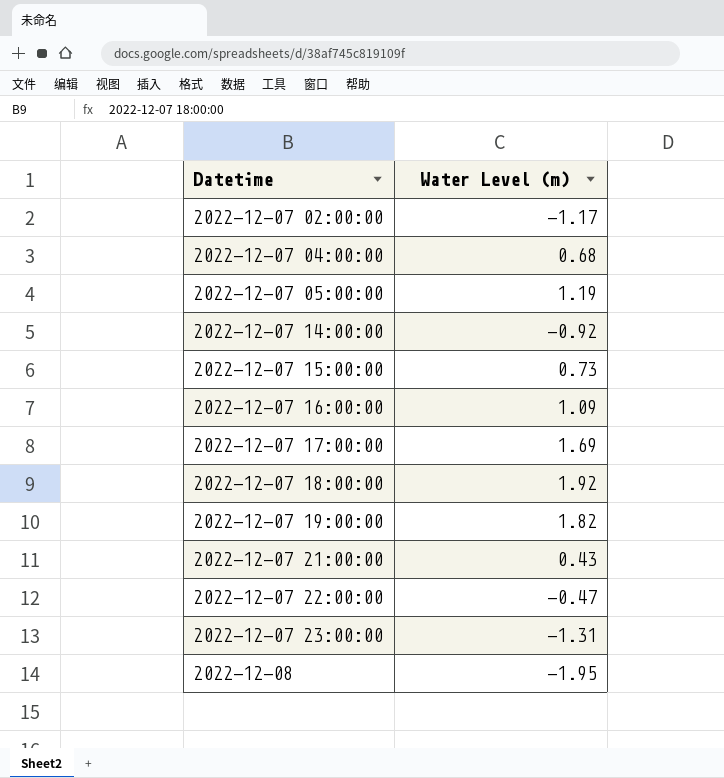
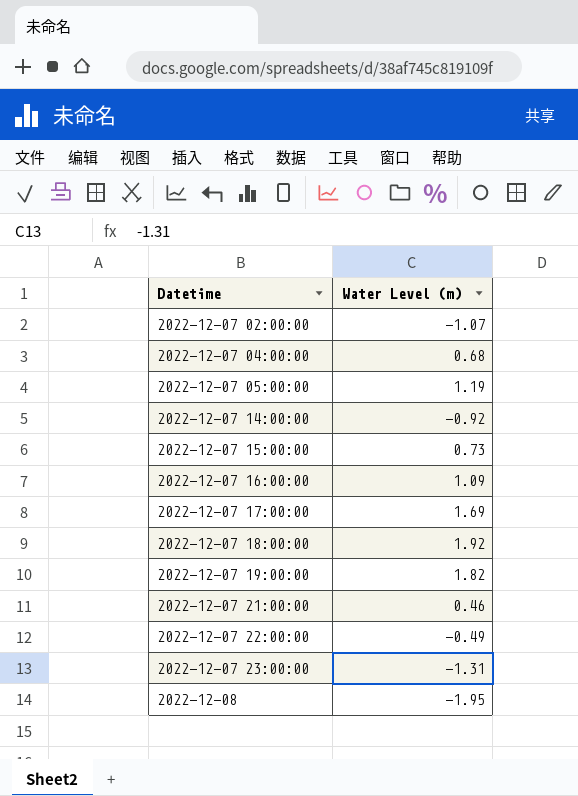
2022-12-07 02:00:00 | Water Level (m): -1.17 -> -1.07
2022-12-07 21:00:00 | Water Level (m): 0.43 -> 0.46
2022-12-07 22:00:00 | Water Level (m): -0.47 -> -0.49

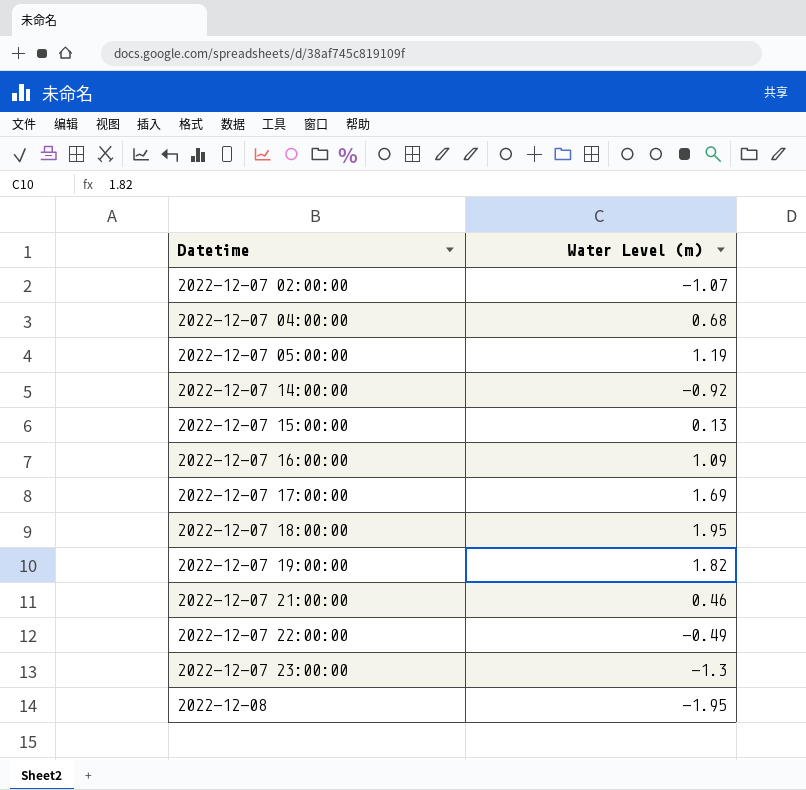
2022-12-07 15:00:00 | Water Level (m): 0.73 -> 0.13
2022-12-07 18:00:00 | Water Level (m): 1.92 -> 1.95
2022-12-07 23:00:00 | Water Level (m): -1.31 -> -1.3

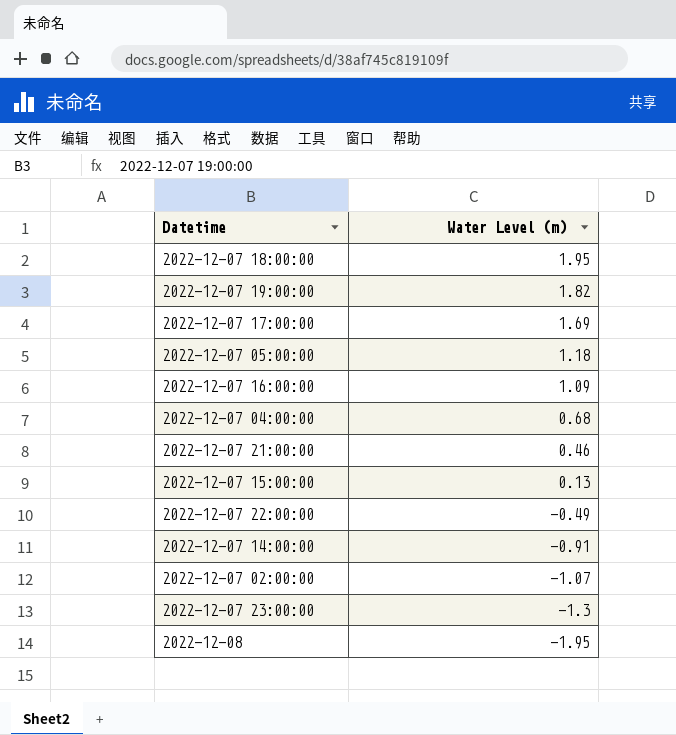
row order: Datetime ascending -> Water Level (m) descending
2022-12-07 05:00:00 | Water Level (m): 1.19 -> 1.18
2022-12-07 14:00:00 | Water Level (m): -0.92 -> -0.91

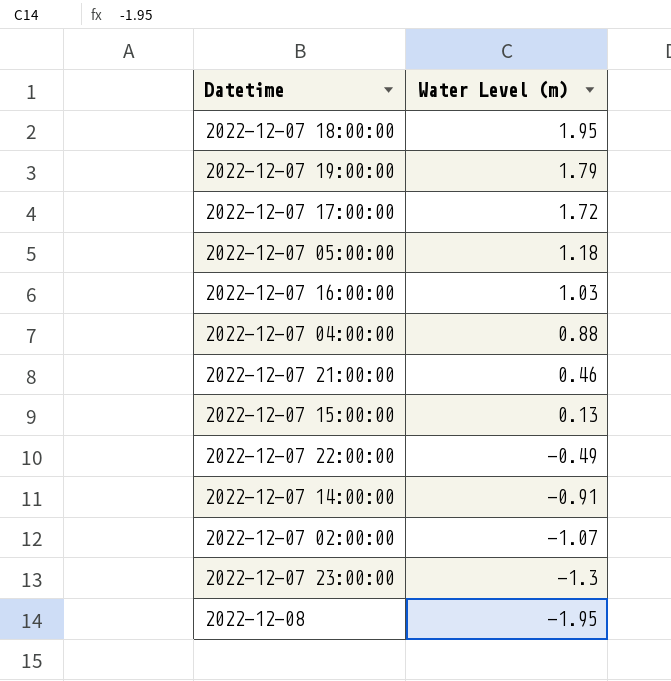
2022-12-07 19:00:00 | Water Level (m): 1.82 -> 1.79
2022-12-07 17:00:00 | Water Level (m): 1.69 -> 1.72
2022-12-07 16:00:00 | Water Level (m): 1.09 -> 1.03
2022-12-07 04:00:00 | Water Level (m): 0.68 -> 0.88

